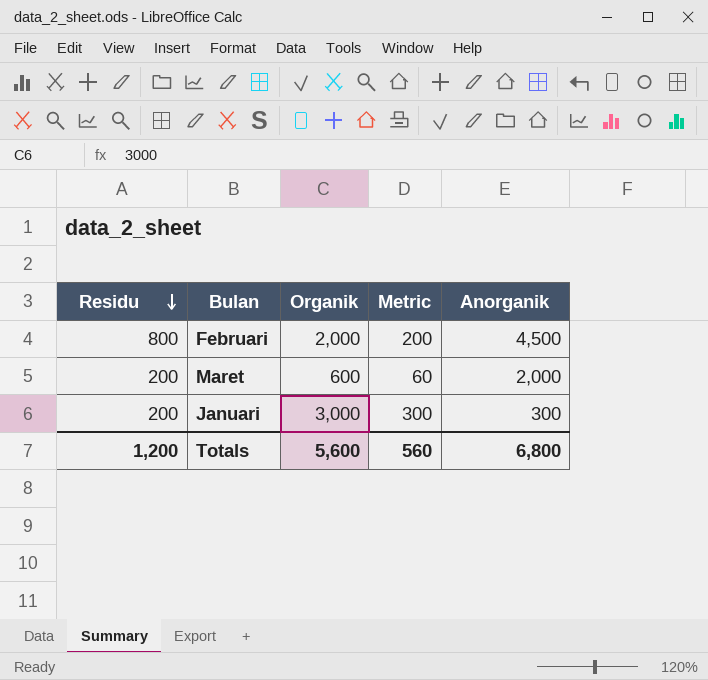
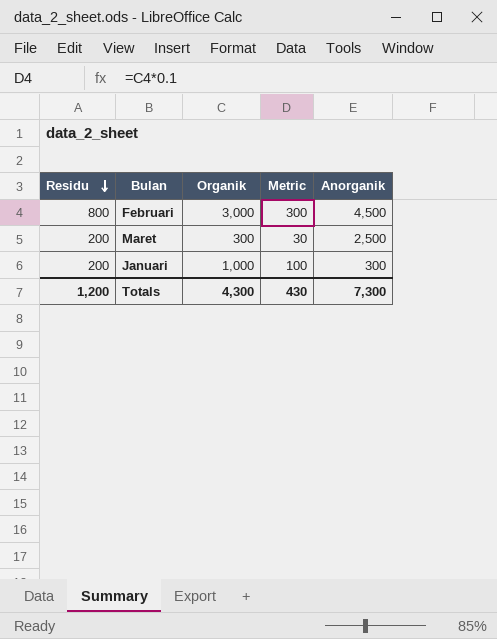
Februari | Organik: 2,000 -> 3,000
Februari | Metric: 200 -> 300
Maret | Organik: 600 -> 300
Maret | Metric: 60 -> 30
Maret | Anorganik: 2,000 -> 2,500
Januari | Organik: 3,000 -> 1,000
Januari | Metric: 300 -> 100
Totals | Organik: 5,600 -> 4,300
Totals | Metric: 560 -> 430
Totals | Anorganik: 6,800 -> 7,300

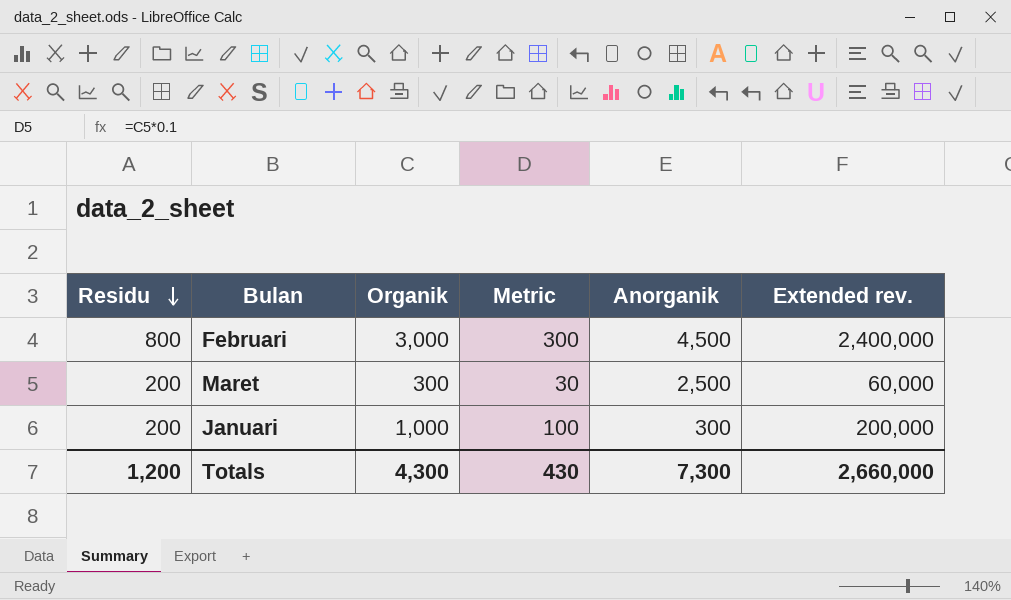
column Extended rev. | formula: none -> [Residu] * [Organik]

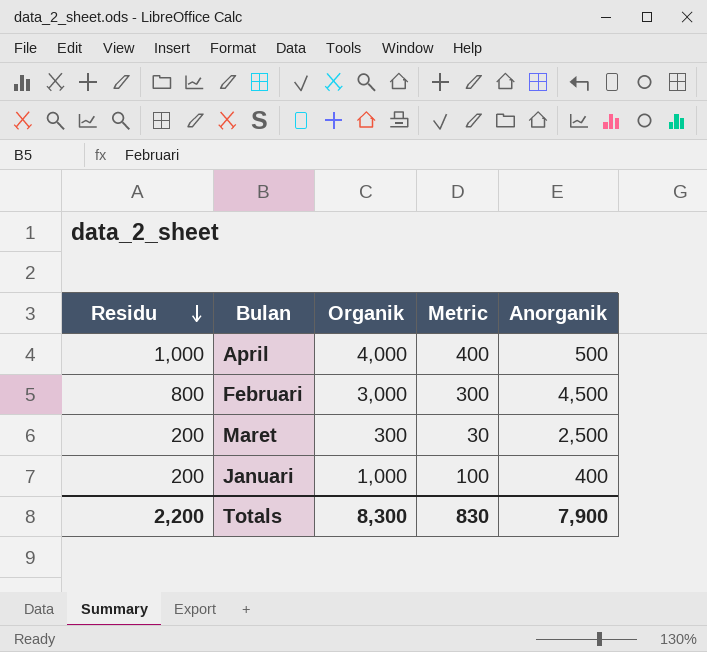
column Extended rev. | formula: [Residu] * [Organik] -> none
row April: none -> 1,000 | 4,000 | 400 | 500
Januari | Anorganik: 300 -> 400
Totals | Residu: 1,200 -> 2,200
Totals | Organik: 4,300 -> 8,300
Totals | Metric: 430 -> 830
Totals | Anorganik: 7,300 -> 7,900

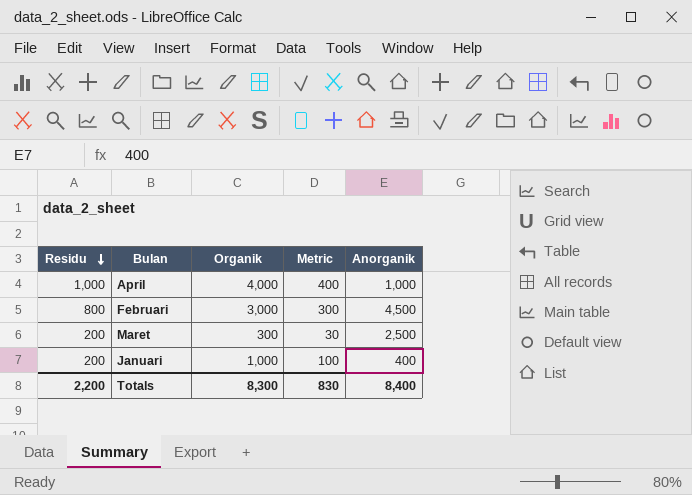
April | Anorganik: 500 -> 1,000
Totals | Anorganik: 7,900 -> 8,400

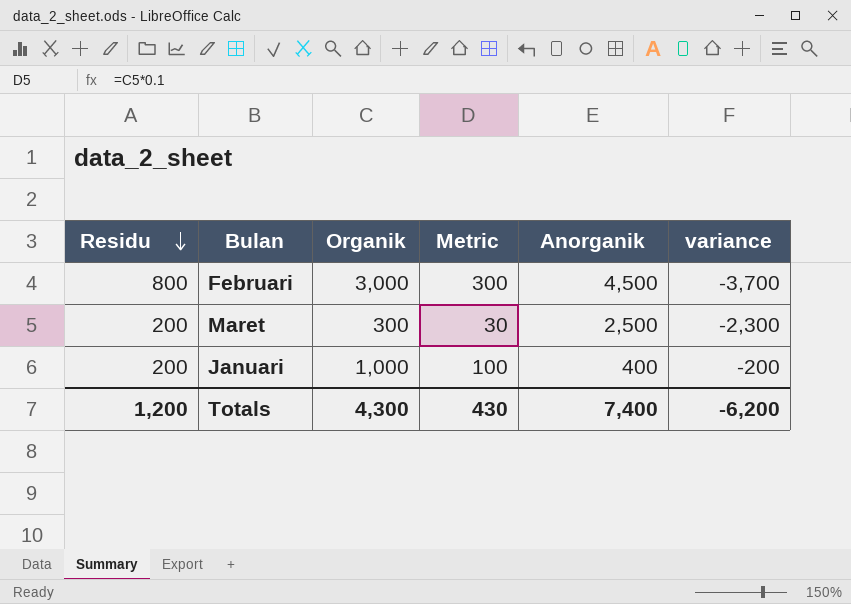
column variance | formula: none -> [Residu] - [Anorganik]
row April: 1,000 | 4,000 | 400 | 1,000 -> none
Totals | Residu: 2,200 -> 1,200
Totals | Organik: 8,300 -> 4,300
Totals | Metric: 830 -> 430
Totals | Anorganik: 8,400 -> 7,400

